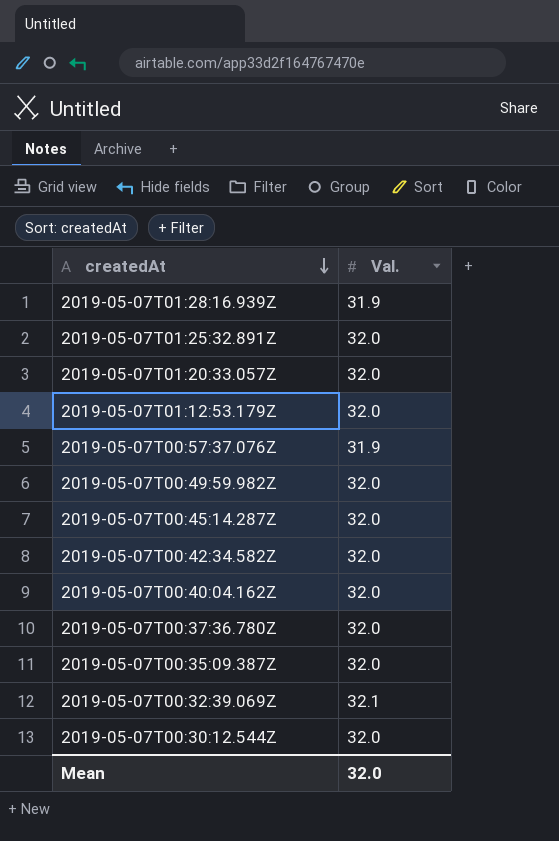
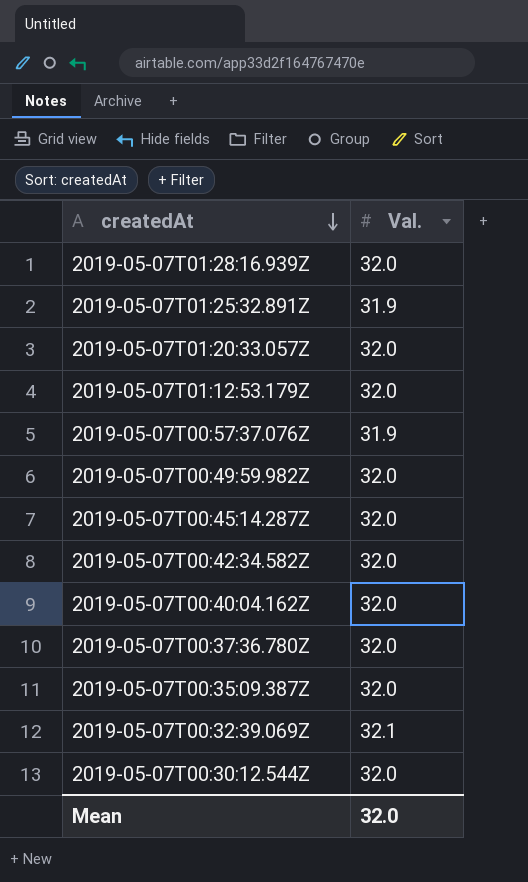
2019-05-07T01:28:16.939Z | Val.: 31.9 -> 32.0
2019-05-07T01:25:32.891Z | Val.: 32.0 -> 31.9

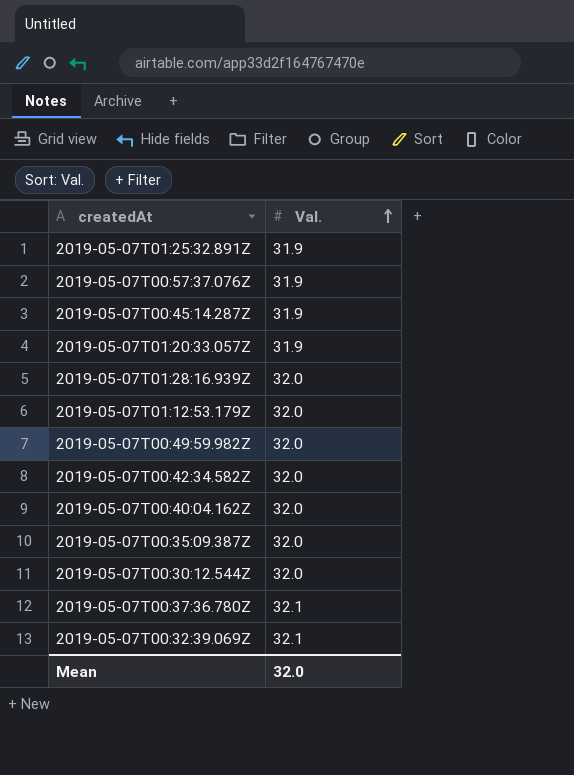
row order: createdAt descending -> Val. ascending
2019-05-07T00:45:14.287Z | Val.: 32.0 -> 31.9
2019-05-07T01:20:33.057Z | Val.: 32.0 -> 31.9
2019-05-07T00:37:36.780Z | Val.: 32.0 -> 32.1

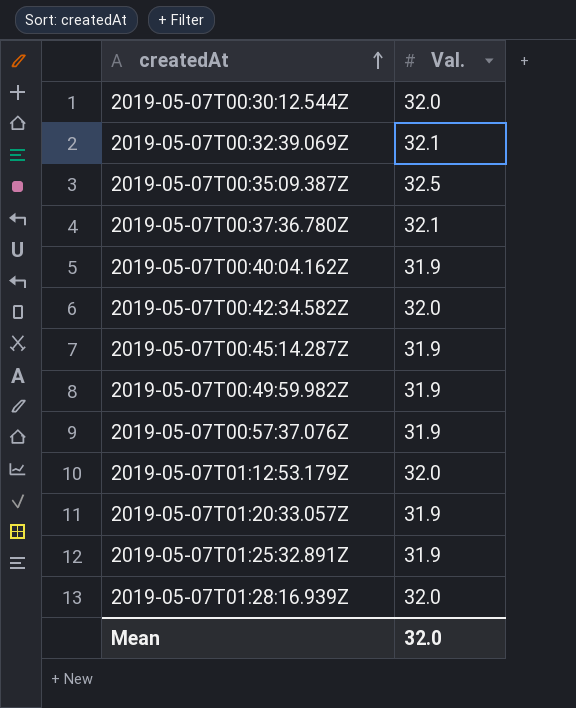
row order: Val. ascending -> createdAt ascending
2019-05-07T00:35:09.387Z | Val.: 32.0 -> 32.5
2019-05-07T00:40:04.162Z | Val.: 32.0 -> 31.9
2019-05-07T00:49:59.982Z | Val.: 32.0 -> 31.9

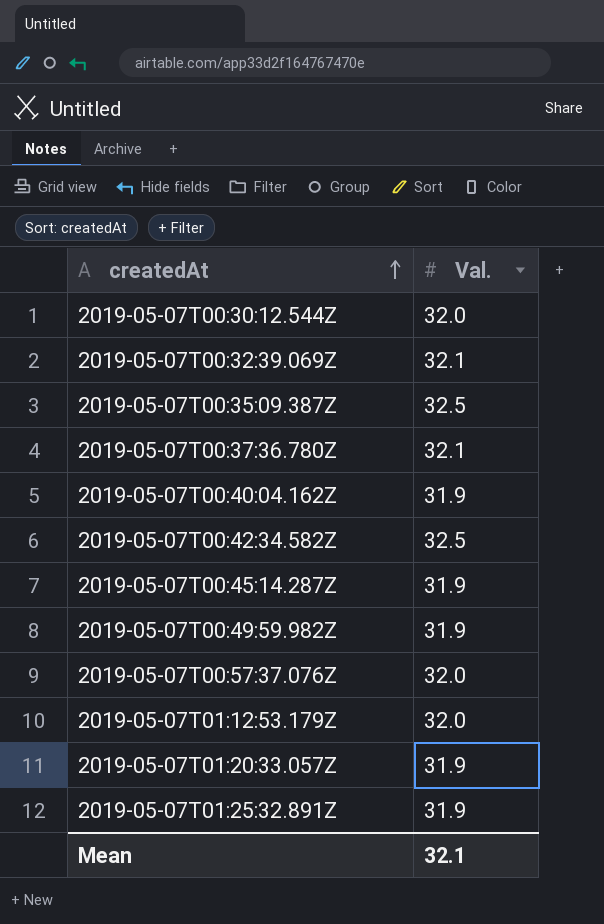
row 2019-05-07T01:28:16.939Z: 32.0 -> none
2019-05-07T00:42:34.582Z | Val.: 32.0 -> 32.5
2019-05-07T00:57:37.076Z | Val.: 31.9 -> 32.0
Mean | Val.: 32.0 -> 32.1

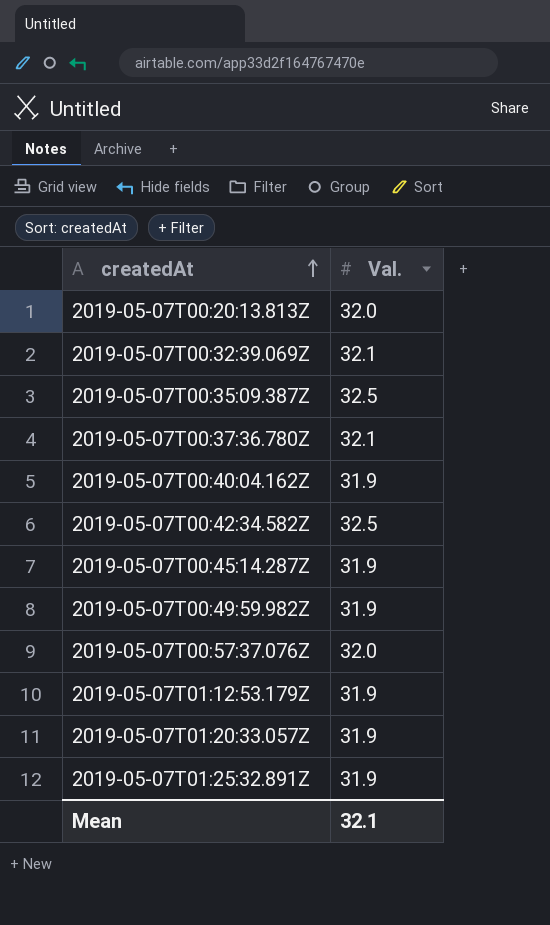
row 2019-05-07T00:30:12.544Z: 32.0 -> none
row 2019-05-07T00:20:13.813Z: none -> 32.0
2019-05-07T01:12:53.179Z | Val.: 32.0 -> 31.9

